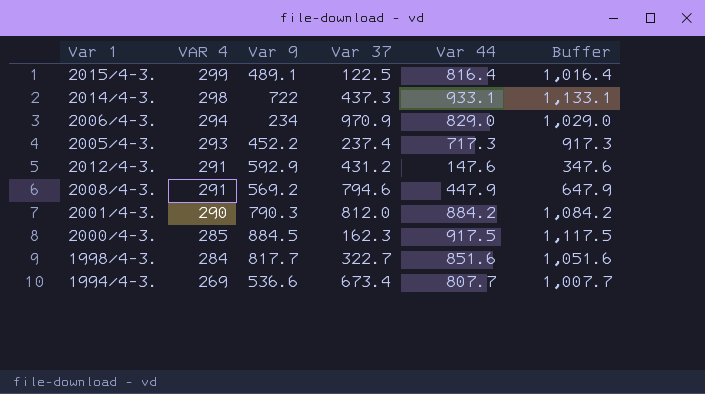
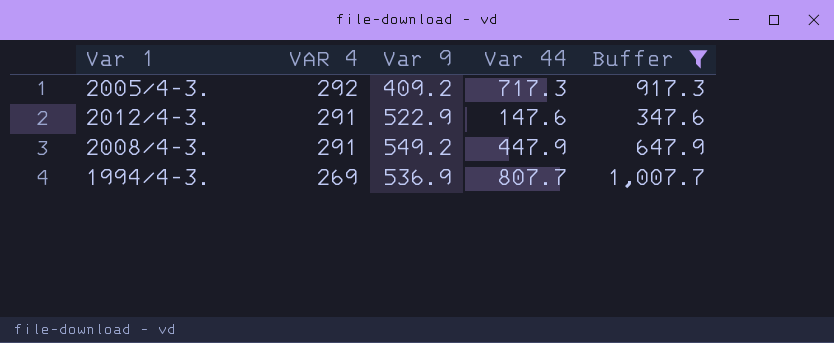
filter: none -> Buffer <= 1,007.7
column Var 37 | position: 4 -> none
2005/4-3. | VAR 4: 293 -> 292
2005/4-3. | Var 9: 452.2 -> 409.2
2012/4-3. | Var 9: 592.9 -> 522.9
2008/4-3. | Var 9: 569.2 -> 549.2
1994/4-3. | Var 9: 536.6 -> 536.9

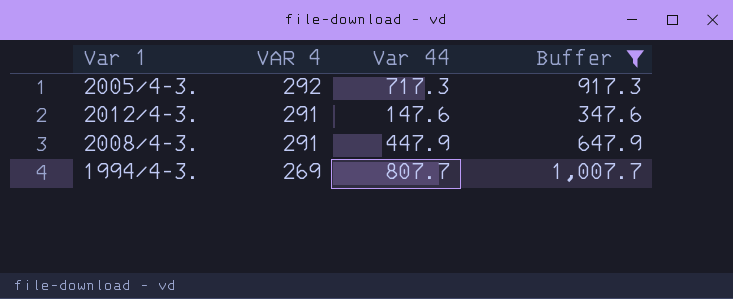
column Var 9 | position: 3 -> none

